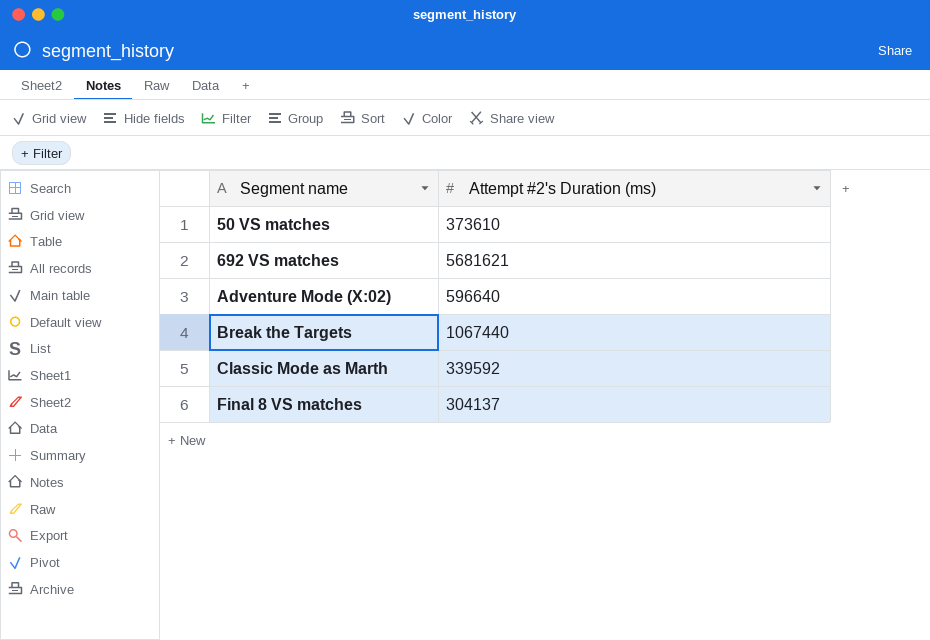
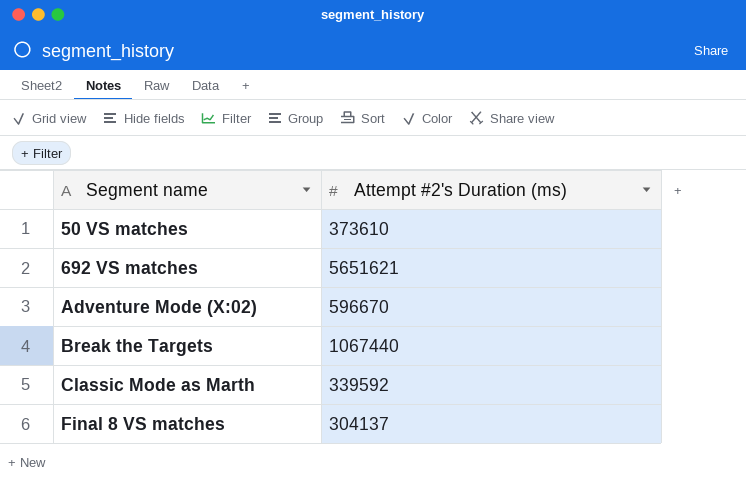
692 VS matches | Attempt #2's Duration (ms): 5681621 -> 5651621
Adventure Mode (X:02) | Attempt #2's Duration (ms): 596640 -> 596670

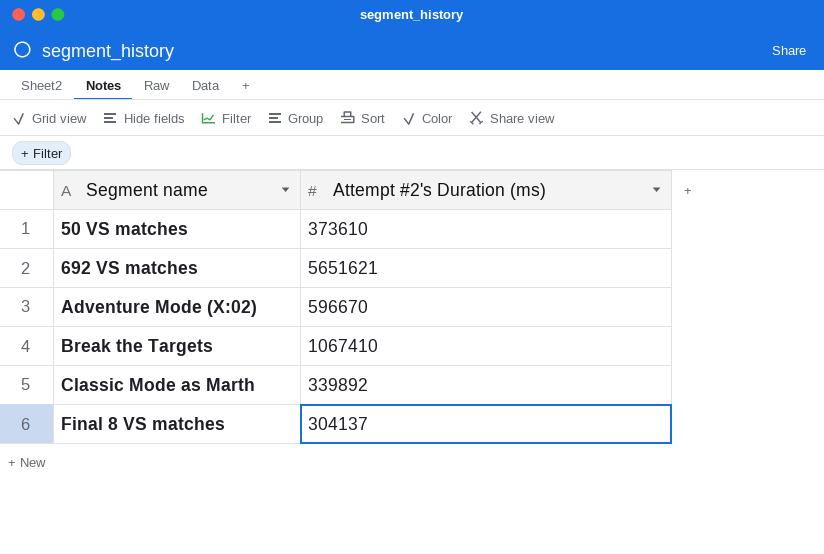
Break the Targets | Attempt #2's Duration (ms): 1067440 -> 1067410
Classic Mode as Marth | Attempt #2's Duration (ms): 339592 -> 339892

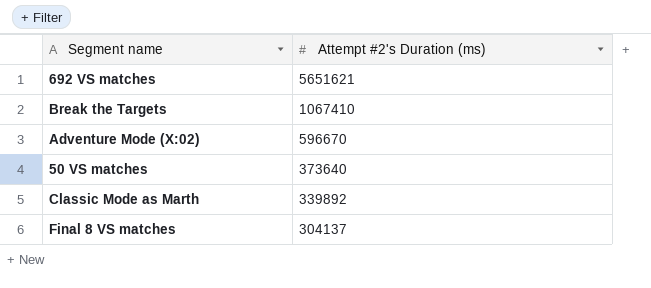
row order: Segment name ascending -> Attempt #2's Duration (ms) descending
50 VS matches | Attempt #2's Duration (ms): 373610 -> 373640

